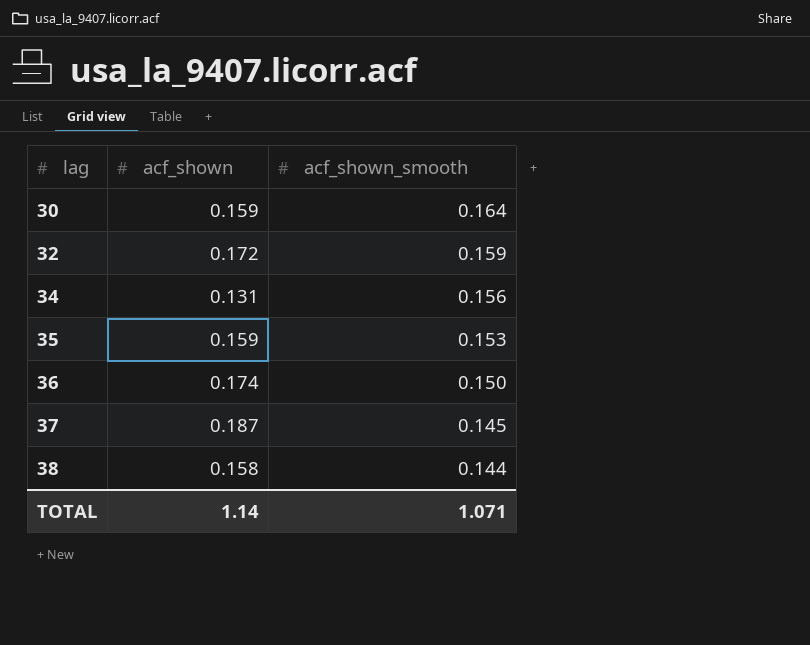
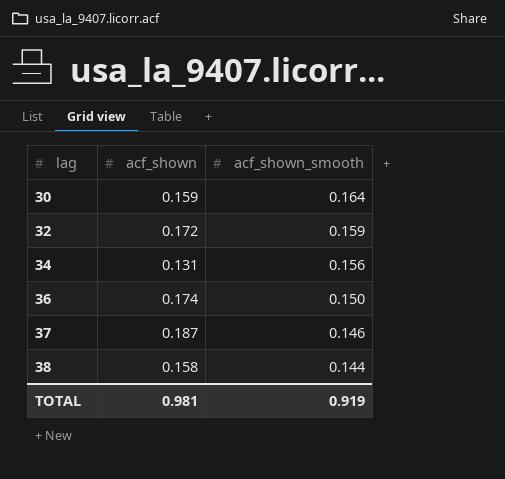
row 35: 0.159 | 0.153 -> none
37 | acf_shown_smooth: 0.145 -> 0.146
TOTAL | acf_shown: 1.14 -> 0.981
TOTAL | acf_shown_smooth: 1.071 -> 0.919

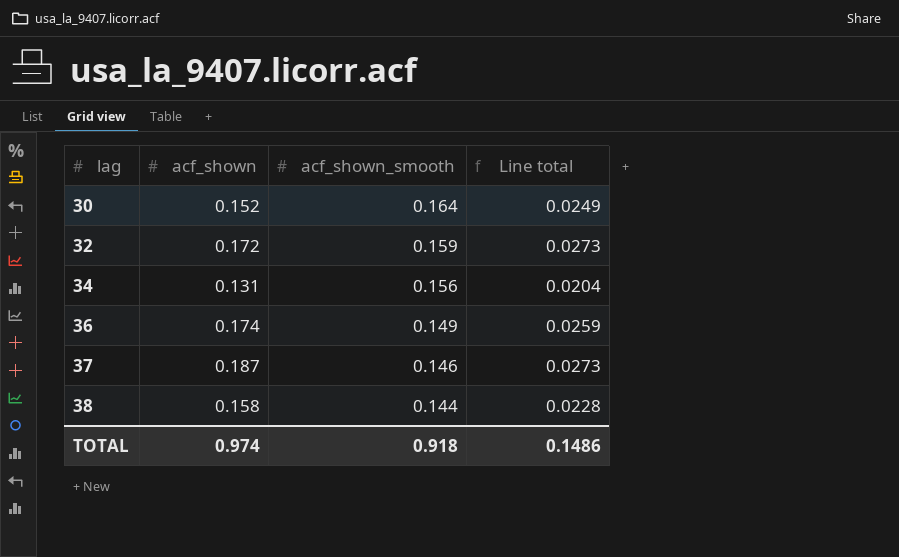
column Line total | formula: none -> [acf_shown] * [acf_shown_smooth]
30 | acf_shown: 0.159 -> 0.152
36 | acf_shown_smooth: 0.150 -> 0.149
TOTAL | acf_shown: 0.981 -> 0.974
TOTAL | acf_shown_smooth: 0.919 -> 0.918

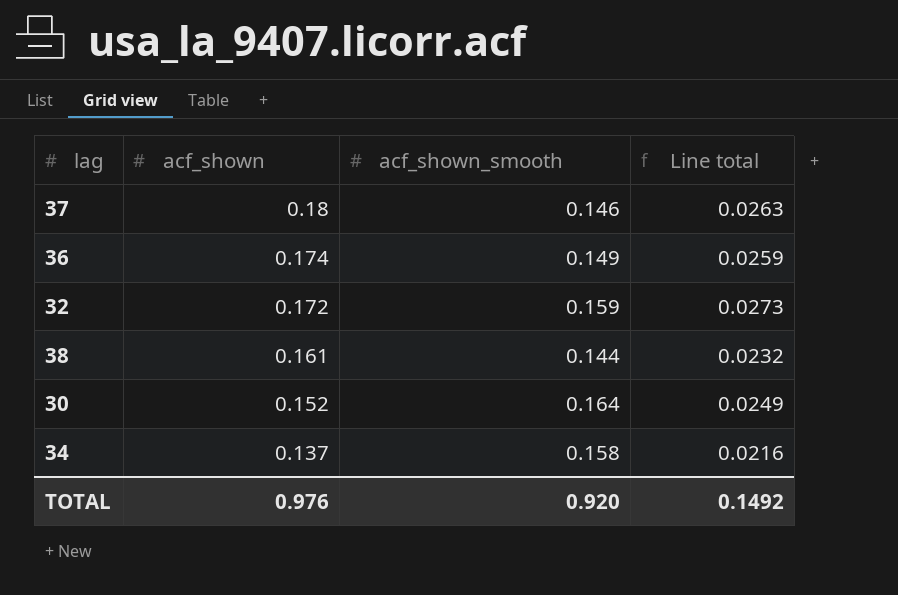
row order: lag ascending -> acf_shown descending
37 | acf_shown: 0.187 -> 0.18
37 | Line total: 0.0273 -> 0.0263
38 | acf_shown: 0.158 -> 0.161
38 | Line total: 0.0228 -> 0.0232
34 | acf_shown: 0.131 -> 0.137
34 | acf_shown_smooth: 0.156 -> 0.158
34 | Line total: 0.0204 -> 0.0216
TOTAL | acf_shown: 0.974 -> 0.976
TOTAL | acf_shown_smooth: 0.918 -> 0.920
TOTAL | Line total: 0.1486 -> 0.1492

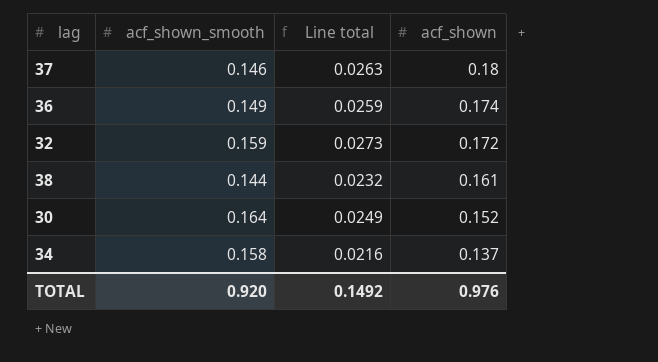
column acf_shown | position: 2 -> 4

